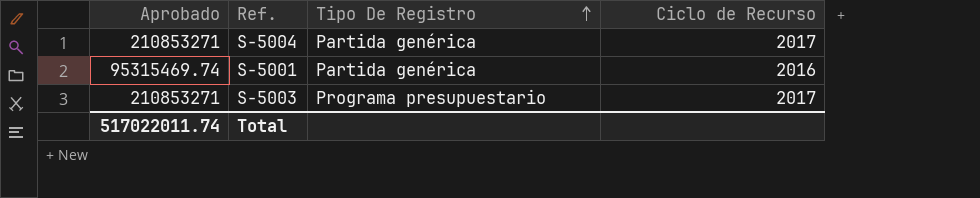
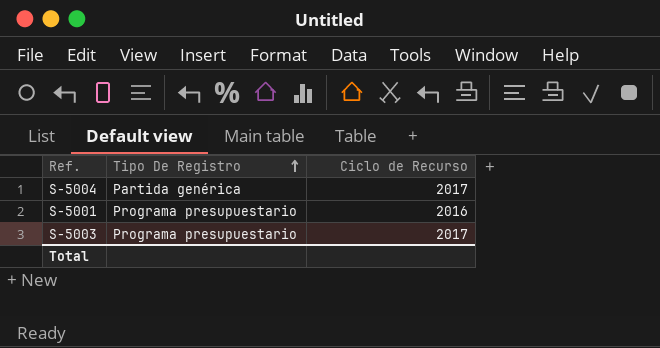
column Aprobado | position: 1 -> none
S-5001 | Tipo De Registro: Partida genérica -> Programa presupuestario

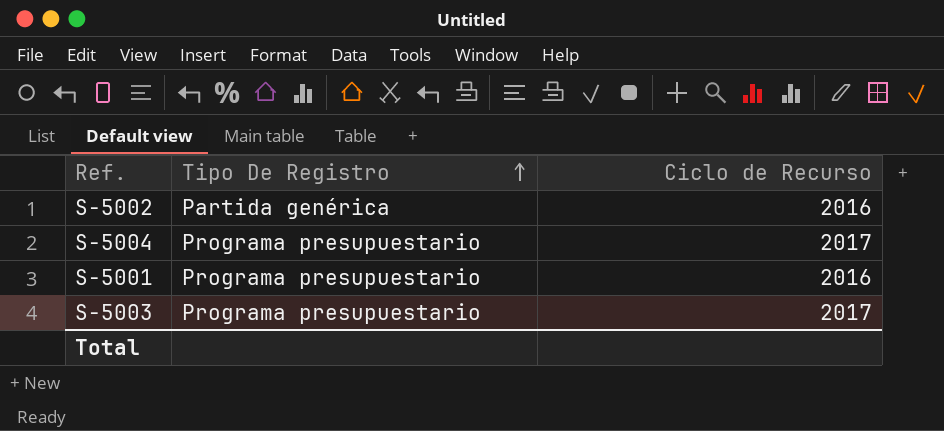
row S-5002: none -> Partida genérica | 2016
S-5004 | Tipo De Registro: Partida genérica -> Programa presupuestario

